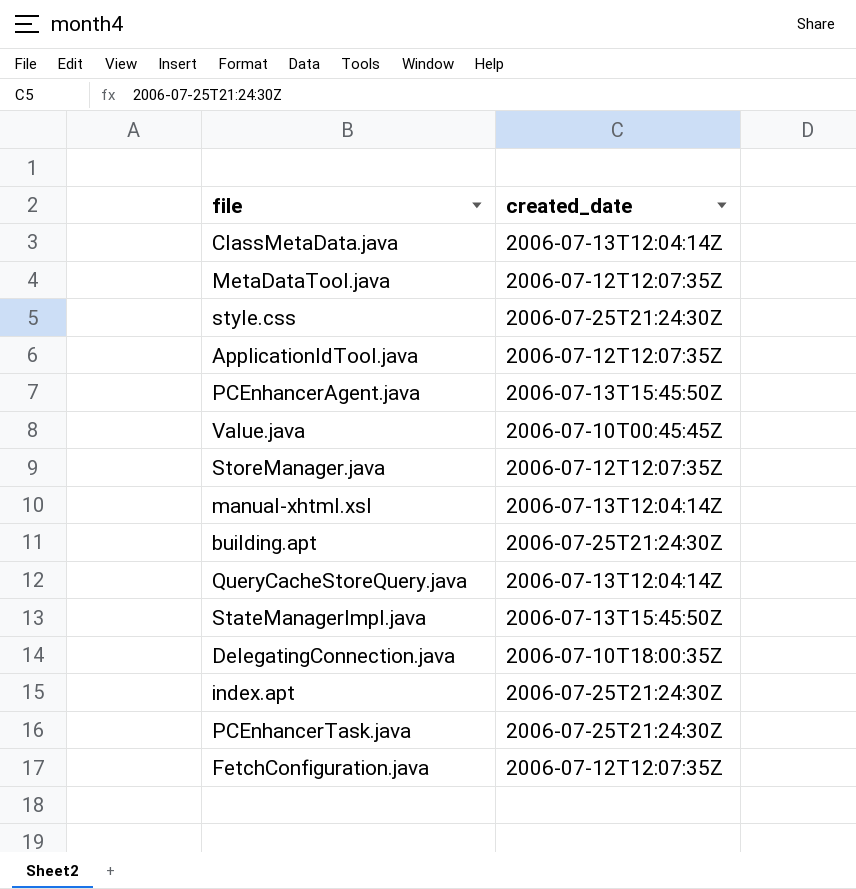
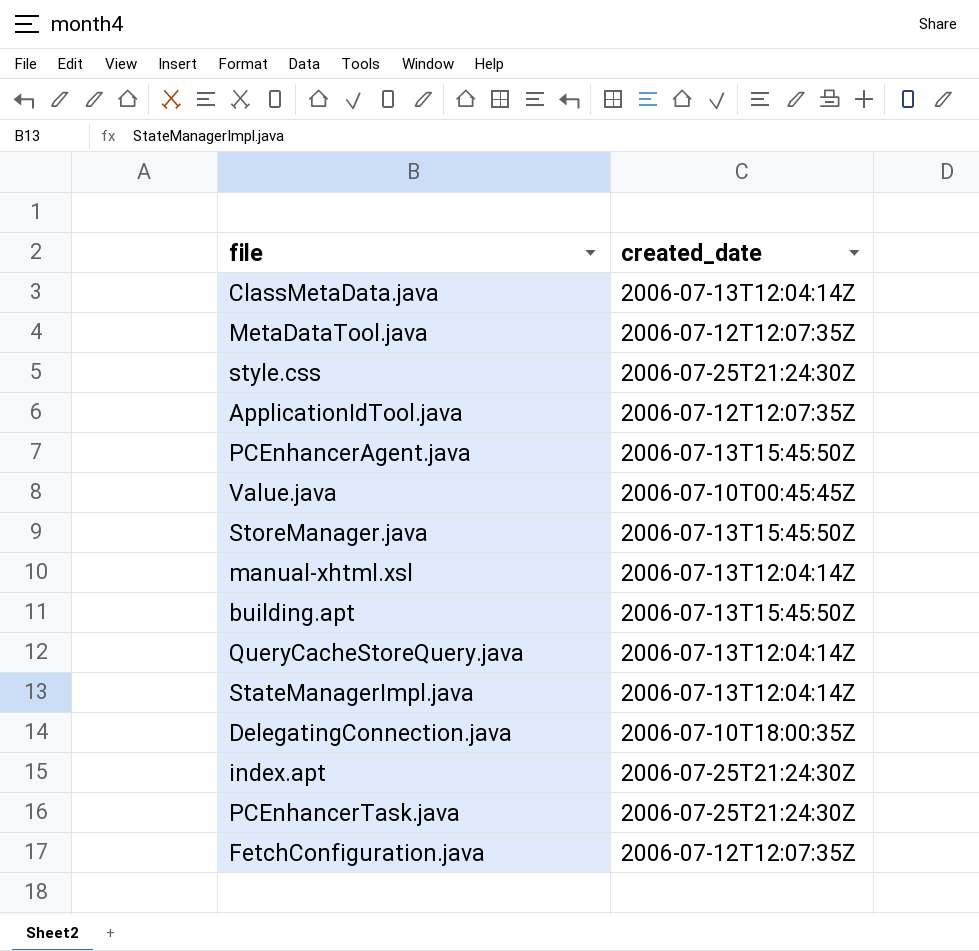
StoreManager.java | created_date: 2006-07-12T12:07:35Z -> 2006-07-13T15:45:50Z
building.apt | created_date: 2006-07-25T21:24:30Z -> 2006-07-13T15:45:50Z
StateManagerImpl.java | created_date: 2006-07-13T15:45:50Z -> 2006-07-13T12:04:14Z

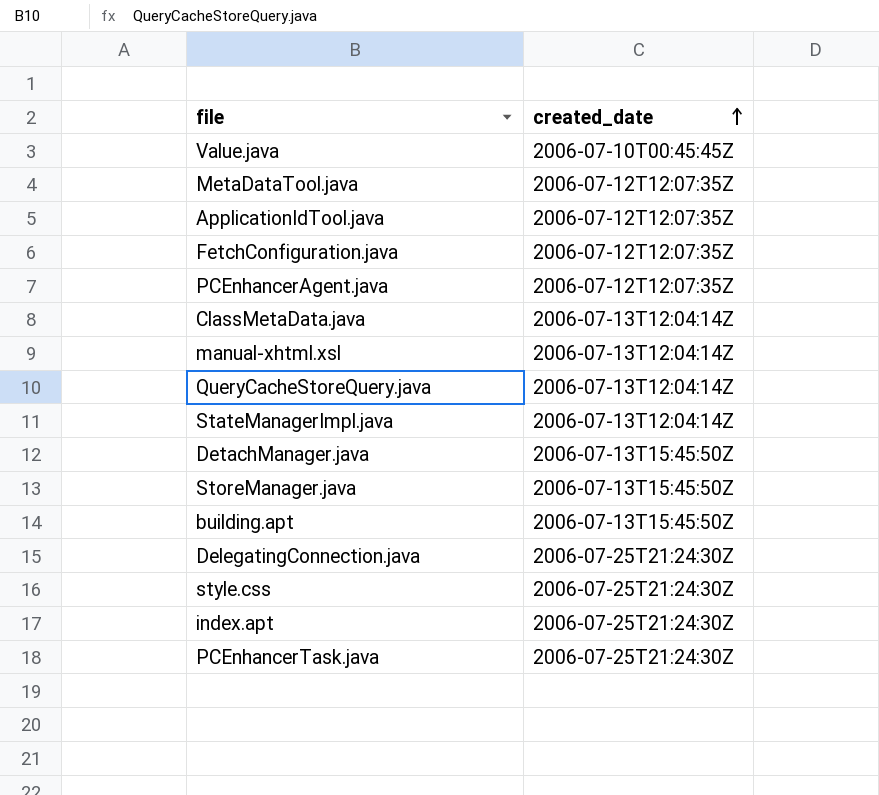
row order: none -> created_date ascending
PCEnhancerAgent.java | created_date: 2006-07-13T15:45:50Z -> 2006-07-12T12:07:35Z
row DetachManager.java: none -> 2006-07-13T15:45:50Z
DelegatingConnection.java | created_date: 2006-07-10T18:00:35Z -> 2006-07-25T21:24:30Z

